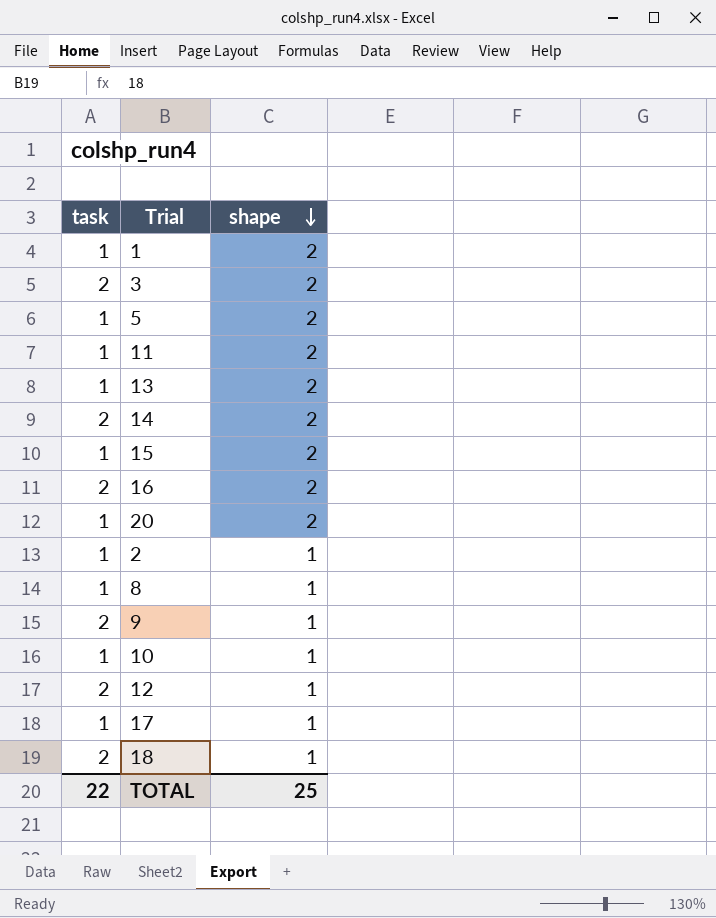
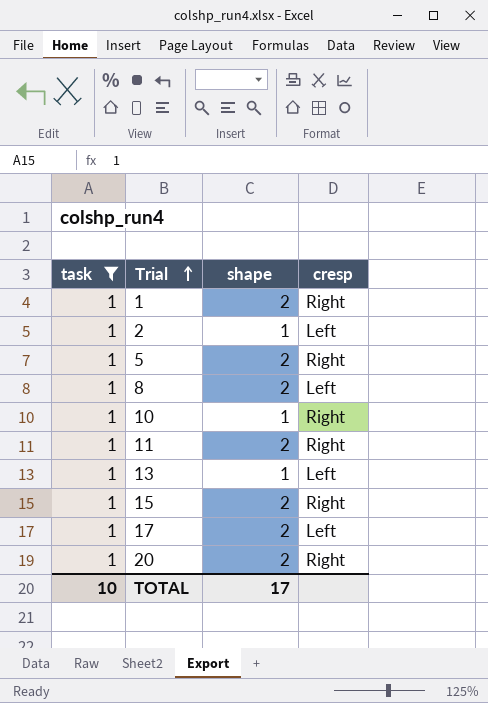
filter: none -> task = 1
row order: shape descending -> Trial ascending
column cresp | position: none -> 4
8 | shape: 1 -> 2
13 | shape: 2 -> 1
17 | shape: 1 -> 2
TOTAL | task: 22 -> 10
TOTAL | shape: 25 -> 17

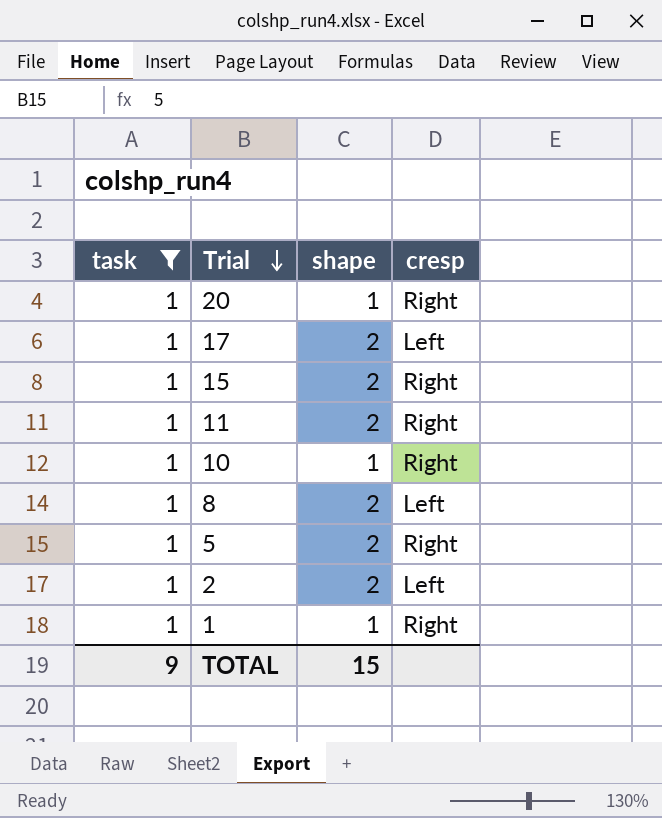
row order: Trial ascending -> Trial descending
row 13: 1 | 1 | Left -> none
20 | shape: 2 -> 1
2 | shape: 1 -> 2
1 | shape: 2 -> 1
TOTAL | task: 10 -> 9
TOTAL | shape: 17 -> 15

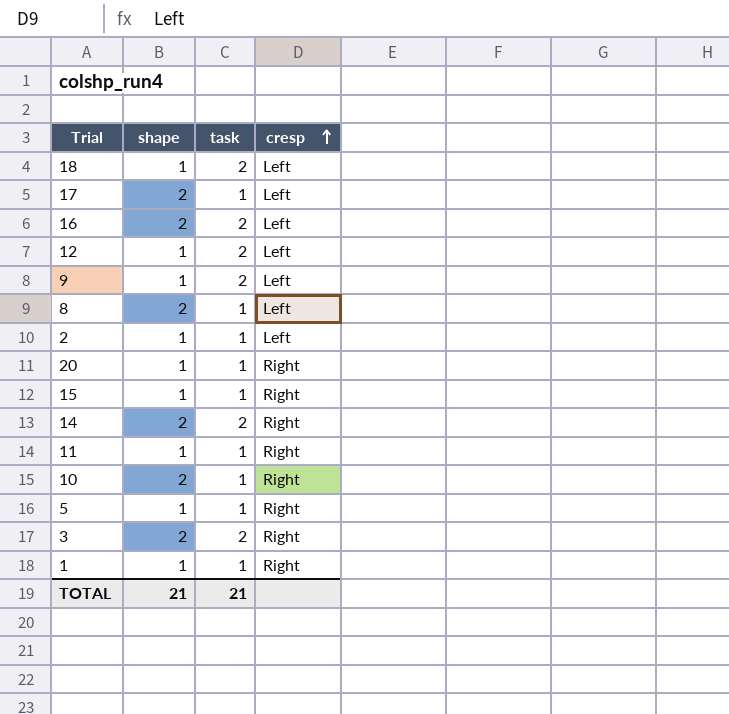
filter: task = 1 -> none
row order: Trial descending -> cresp ascending
column task | position: 1 -> 3
2 | shape: 2 -> 1
15 | shape: 2 -> 1
11 | shape: 2 -> 1
10 | shape: 1 -> 2
5 | shape: 2 -> 1
TOTAL | shape: 15 -> 21
TOTAL | task: 9 -> 21

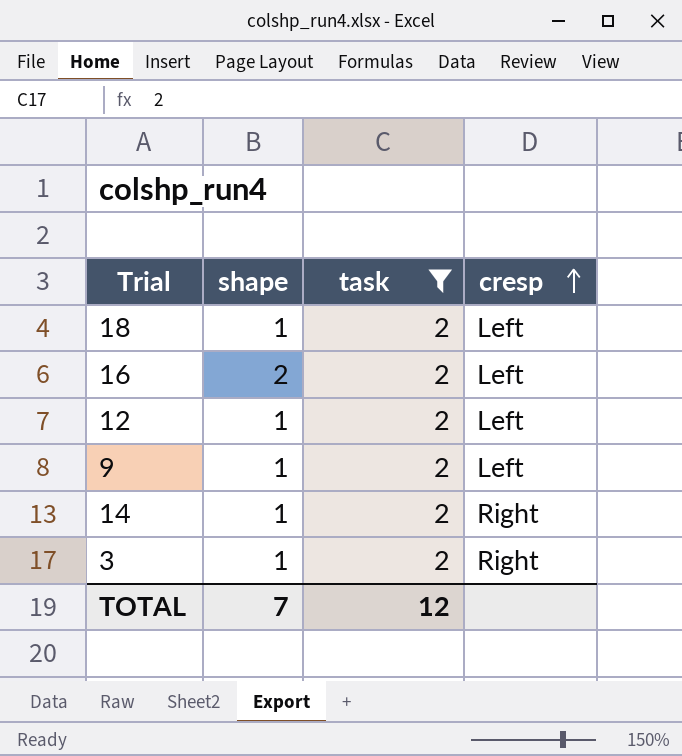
filter: none -> task = 2
14 | shape: 2 -> 1
3 | shape: 2 -> 1
TOTAL | shape: 21 -> 7
TOTAL | task: 21 -> 12

